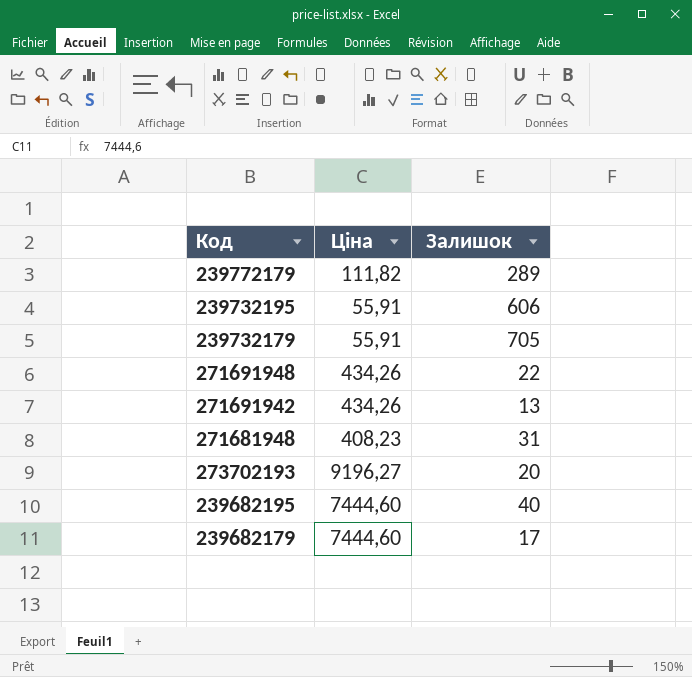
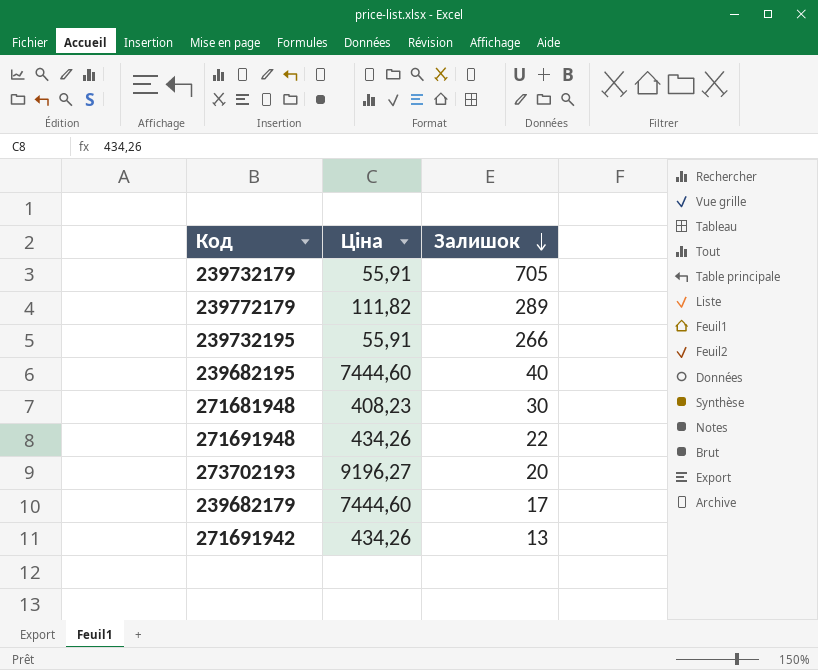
row order: none -> Залишок descending
239732195 | Залишок: 606 -> 266
271681948 | Залишок: 31 -> 30

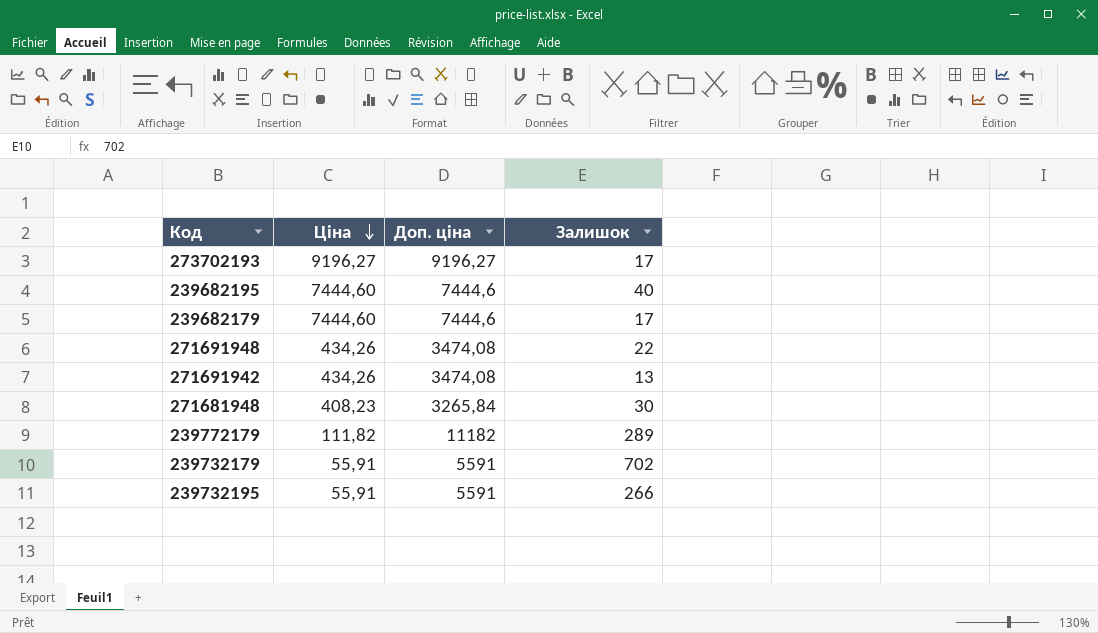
row order: Залишок descending -> Ціна descending
column Доп. ціна | position: none -> 3
273702193 | Залишок: 20 -> 17
239732179 | Залишок: 705 -> 702

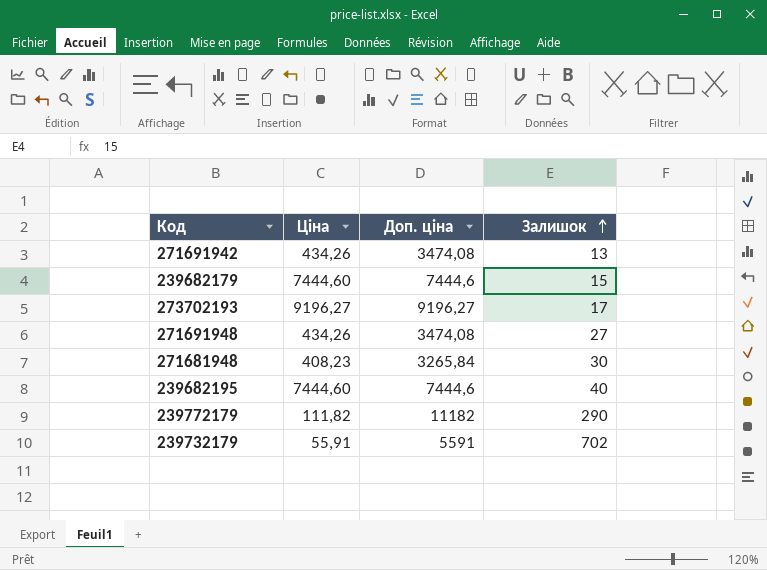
row order: Ціна descending -> Залишок ascending
row 239732195: 55,91 | 5591 | 266 -> none
239682179 | Залишок: 17 -> 15
271691948 | Залишок: 22 -> 27
239772179 | Залишок: 289 -> 290

